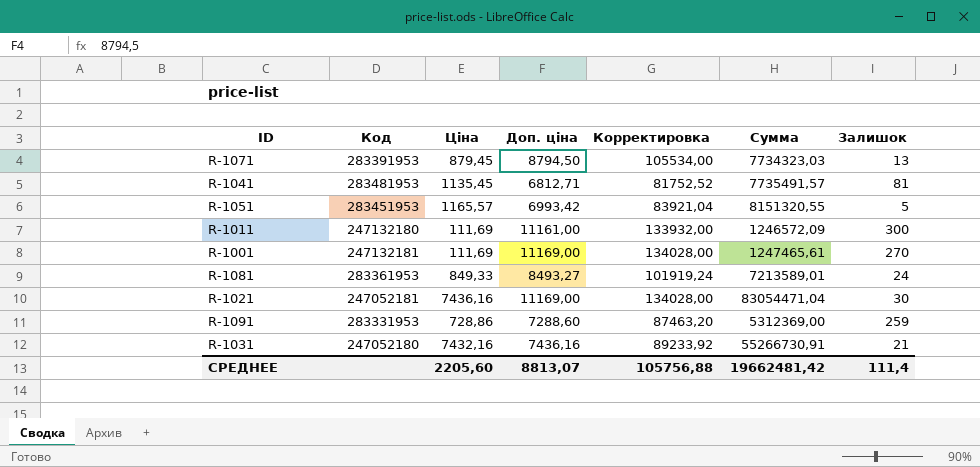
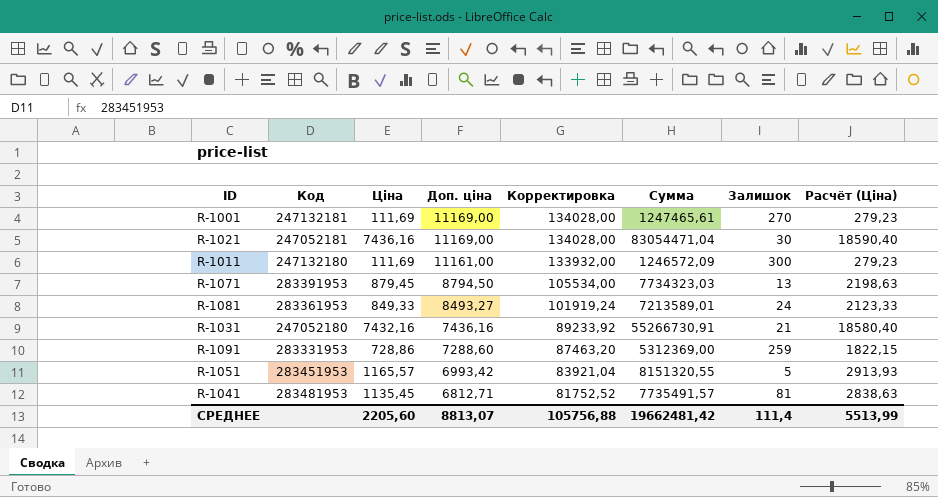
row order: none -> Доп. ціна descending
column Расчёт (Ціна) | formula: none -> [Ціна] * 2,5

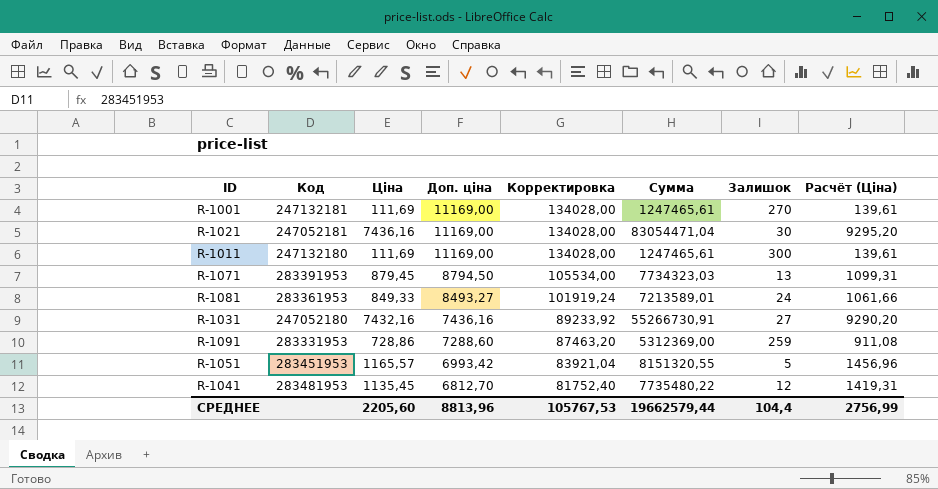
column Расчёт (Ціна) | formula: [Ціна] * 2,5 -> [Ціна] * 1,25
R-1011 | Доп. ціна: 11161,00 -> 11169,00
R-1011 | Корректировка: 133932,00 -> 134028,00
R-1011 | Сумма: 1246572,09 -> 1247465,61
R-1031 | Залишок: 21 -> 27
R-1041 | Доп. ціна: 6812,71 -> 6812,70
R-1041 | Корректировка: 81752,52 -> 81752,40
R-1041 | Сумма: 7735491,57 -> 7735480,22
R-1041 | Залишок: 81 -> 12
СРЕДНЕЕ | Доп. ціна: 8813,07 -> 8813,96
СРЕДНЕЕ | Корректировка: 105756,88 -> 105767,53
СРЕДНЕЕ | Сумма: 19662481,42 -> 19662579,44
СРЕДНЕЕ | Залишок: 111,4 -> 104,4
СРЕДНЕЕ | Расчёт (Ціна): 5513,99 -> 2756,99

